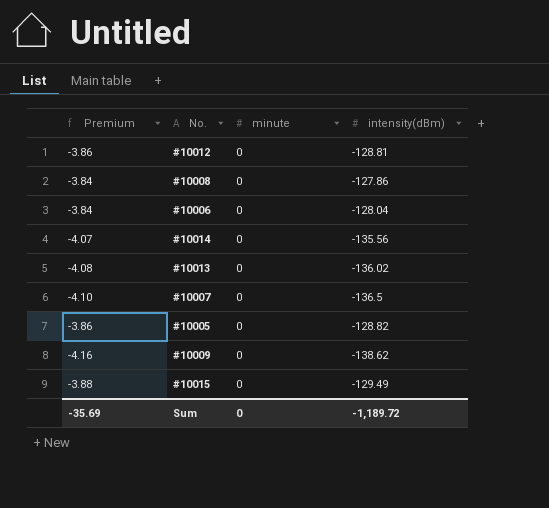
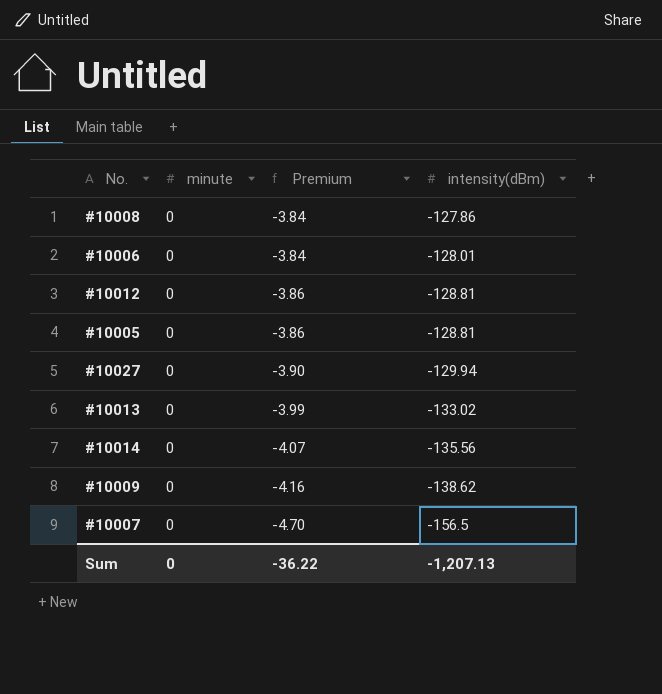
row order: none -> Premium descending
column Premium | position: 1 -> 3
row #10015: -3.88 | 0 | -129.49 -> none
#10006 | intensity(dBm): -128.04 -> -128.01
#10005 | intensity(dBm): -128.82 -> -128.81
row #10027: none -> 0 | -3.90 | -129.94
#10013 | Premium: -4.08 -> -3.99
#10013 | intensity(dBm): -136.02 -> -133.02
#10007 | Premium: -4.10 -> -4.70
#10007 | intensity(dBm): -136.5 -> -156.5
Sum | Premium: -35.69 -> -36.22
Sum | intensity(dBm): -1,189.72 -> -1,207.13

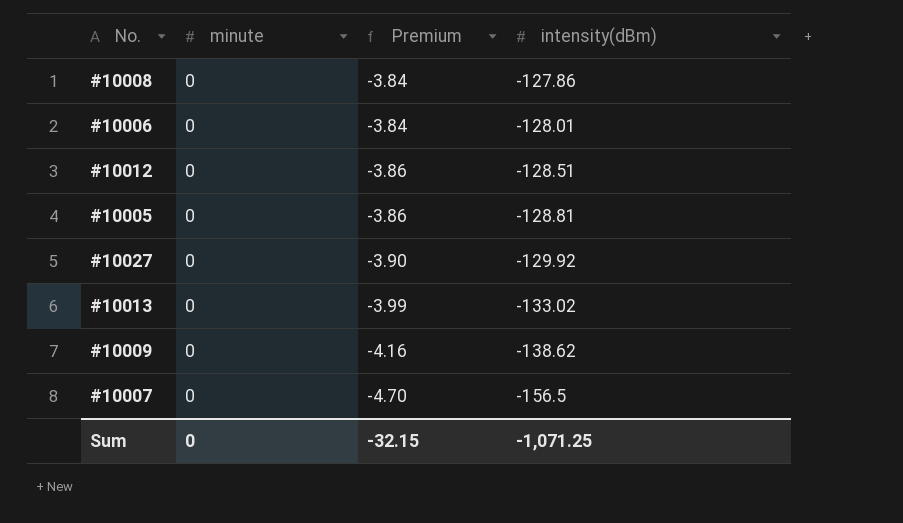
row #10014: 0 | -4.07 | -135.56 -> none
#10012 | intensity(dBm): -128.81 -> -128.51
#10027 | intensity(dBm): -129.94 -> -129.92
Sum | Premium: -36.22 -> -32.15
Sum | intensity(dBm): -1,207.13 -> -1,071.25

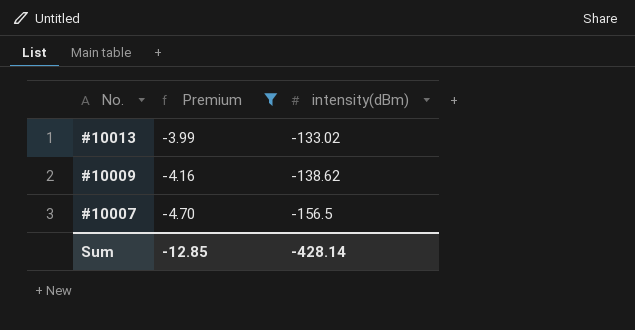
filter: none -> Premium <= -3.99
column minute | position: 2 -> none
Sum | Premium: -32.15 -> -12.85
Sum | intensity(dBm): -1,071.25 -> -428.14

